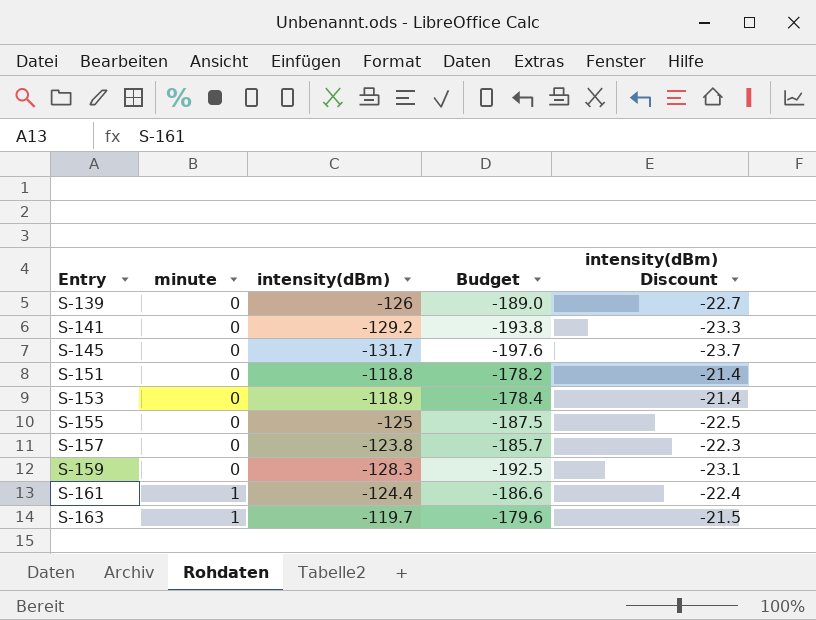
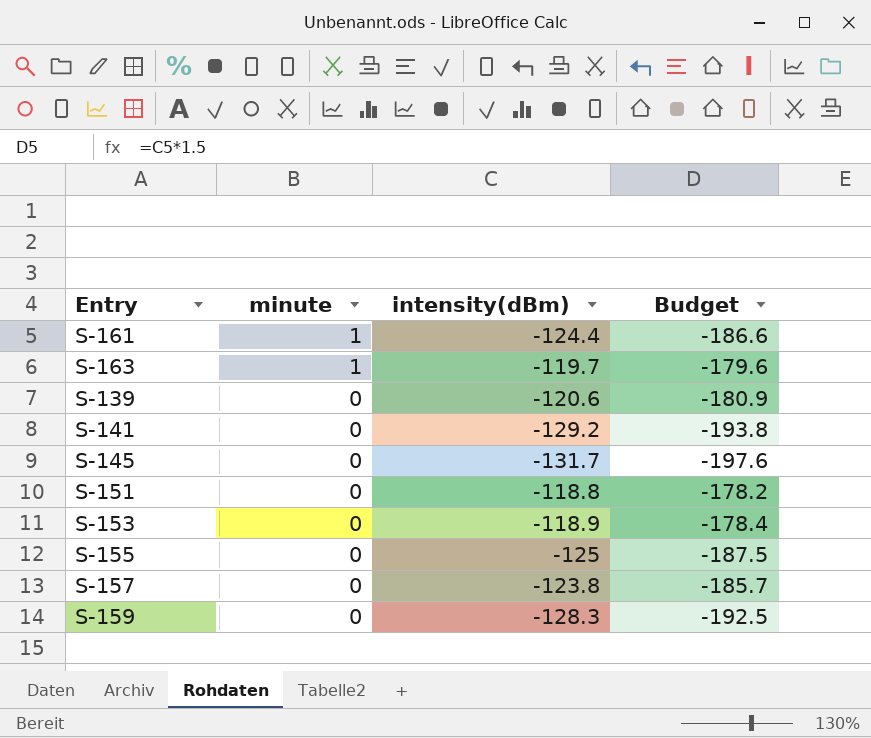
row order: Entry ascending -> minute descending
column intensity(dBm) Discount | formula: [intensity(dBm)] * 0.18 -> none
S-139 | intensity(dBm): -126 -> -120.6
S-139 | Budget: -189.0 -> -180.9

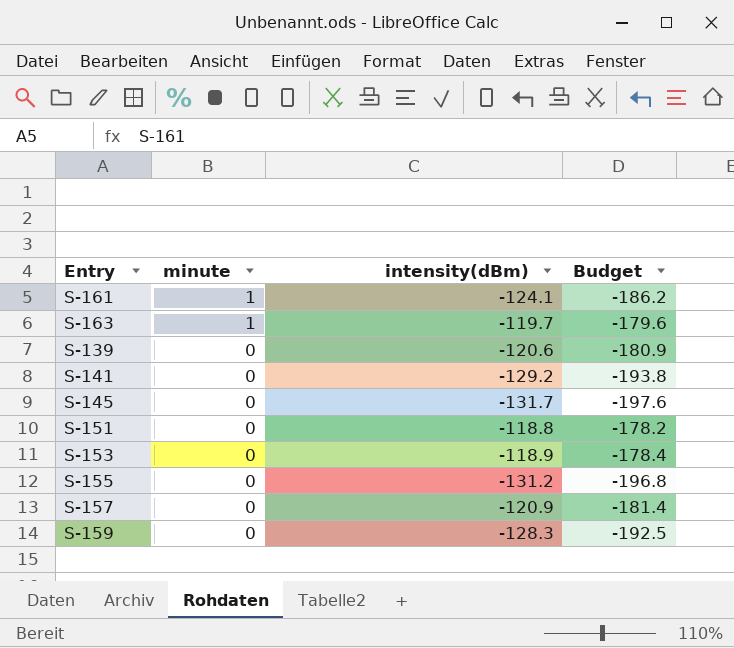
S-161 | intensity(dBm): -124.4 -> -124.1
S-161 | Budget: -186.6 -> -186.2
S-155 | intensity(dBm): -125 -> -131.2
S-155 | Budget: -187.5 -> -196.8
S-157 | intensity(dBm): -123.8 -> -120.9
S-157 | Budget: -185.7 -> -181.4

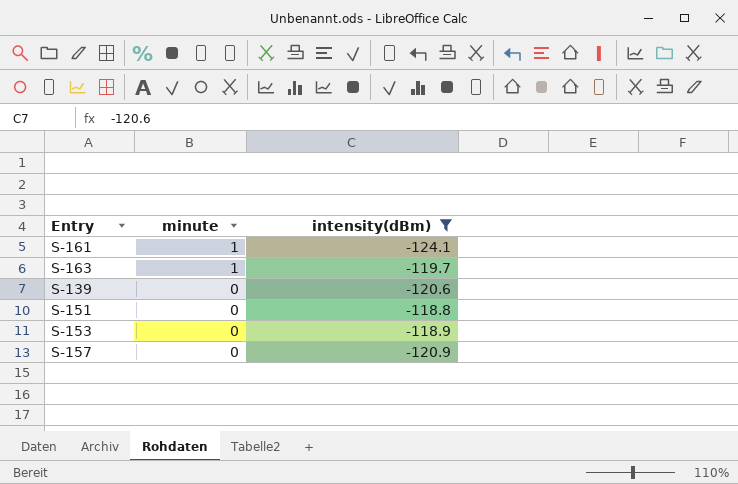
filter: none -> intensity(dBm) >= -124.1
column Budget | formula: [intensity(dBm)] * 1.5 -> none

